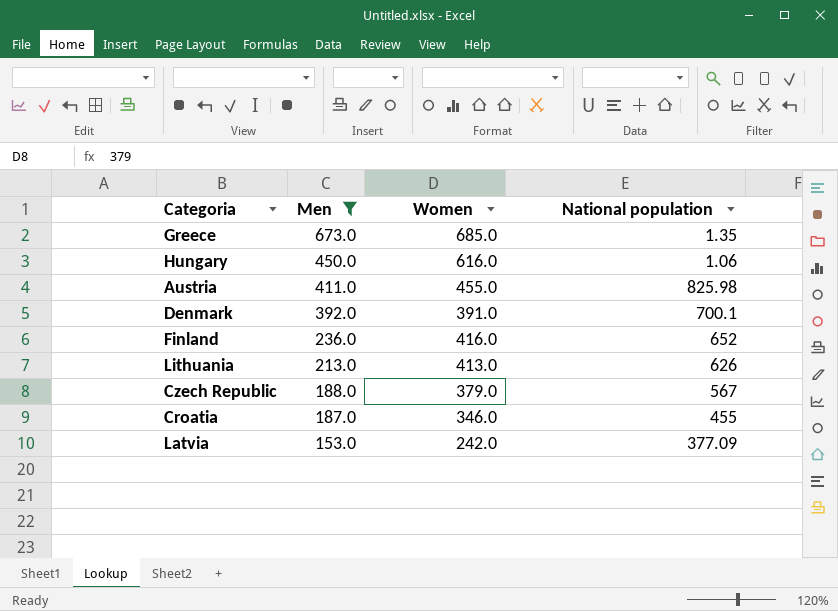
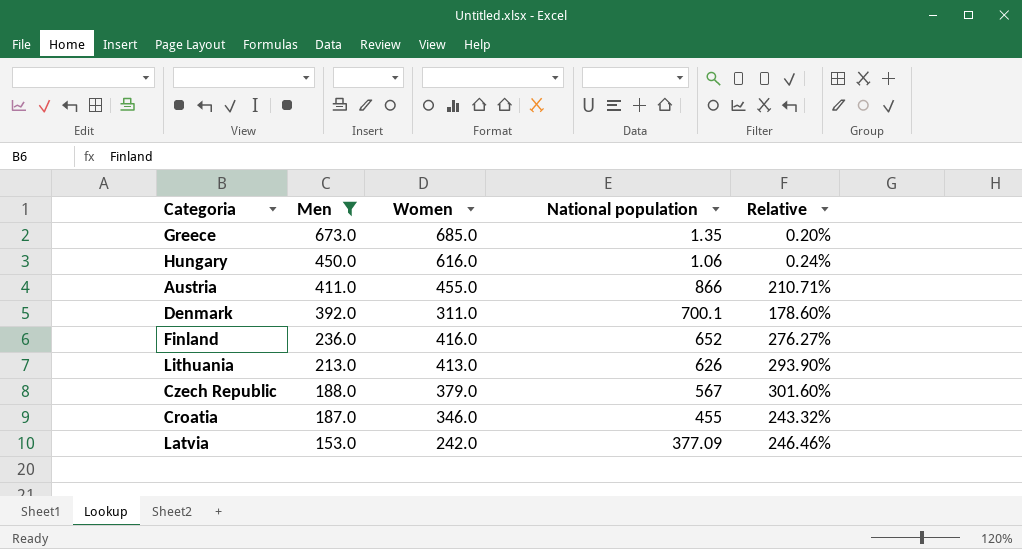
column Relative | formula: none -> [National population] / [Men]
Austria | National population: 825.98 -> 866
Denmark | Women: 391.0 -> 311.0

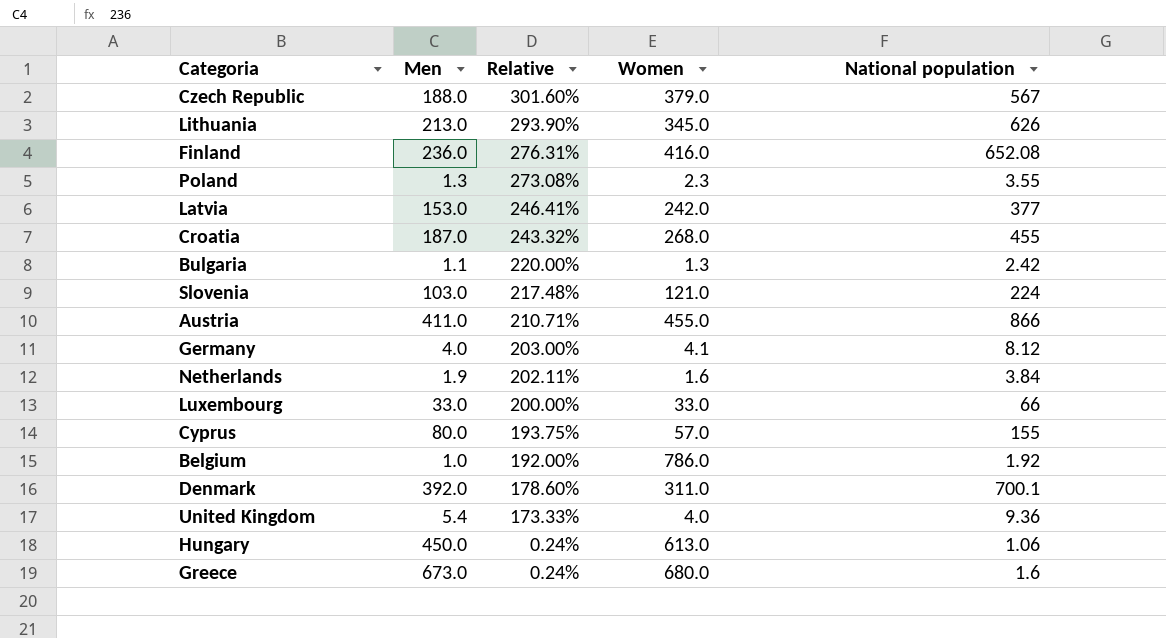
filter: Men >= 153.0 -> none
row order: Men descending -> Relative descending
column Relative | position: 5 -> 3
Lithuania | Women: 413.0 -> 345.0
Finland | Relative: 276.27% -> 276.31%
Finland | National population: 652 -> 652.08
Latvia | Relative: 246.46% -> 246.41%
Latvia | National population: 377.09 -> 377
Croatia | Women: 346.0 -> 268.0
Hungary | Women: 616.0 -> 613.0
Greece | Relative: 0.20% -> 0.24%
Greece | Women: 685.0 -> 680.0
Greece | National population: 1.35 -> 1.6

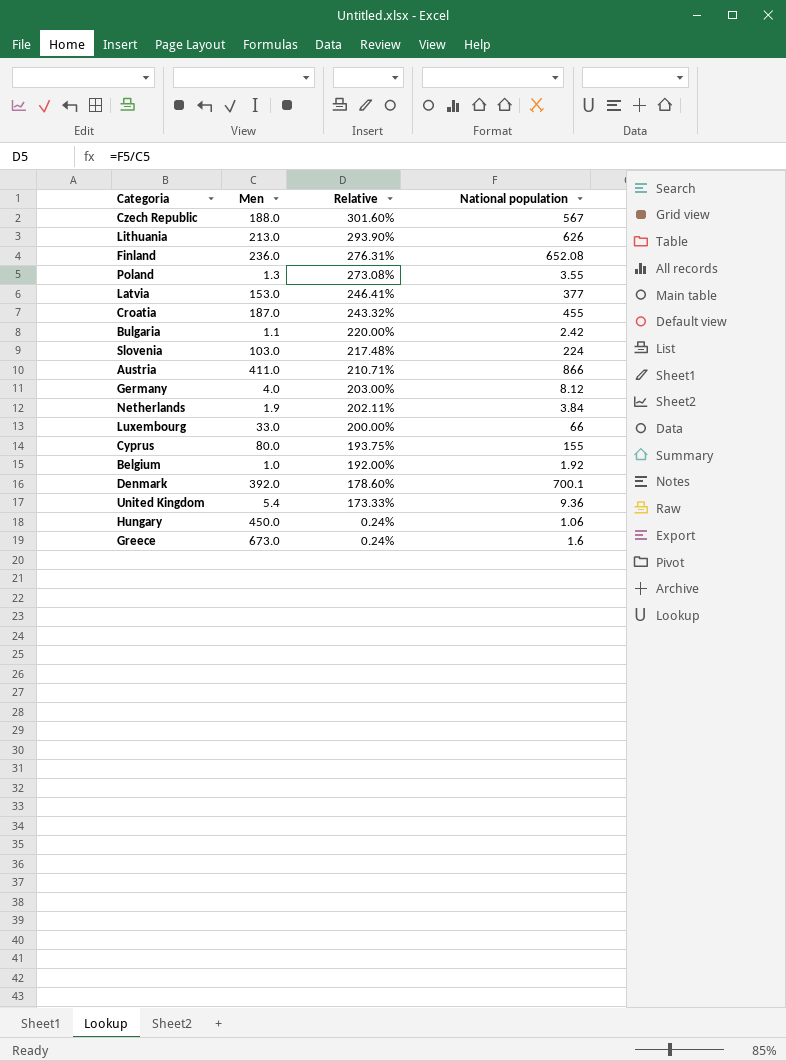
column Women | position: 4 -> none

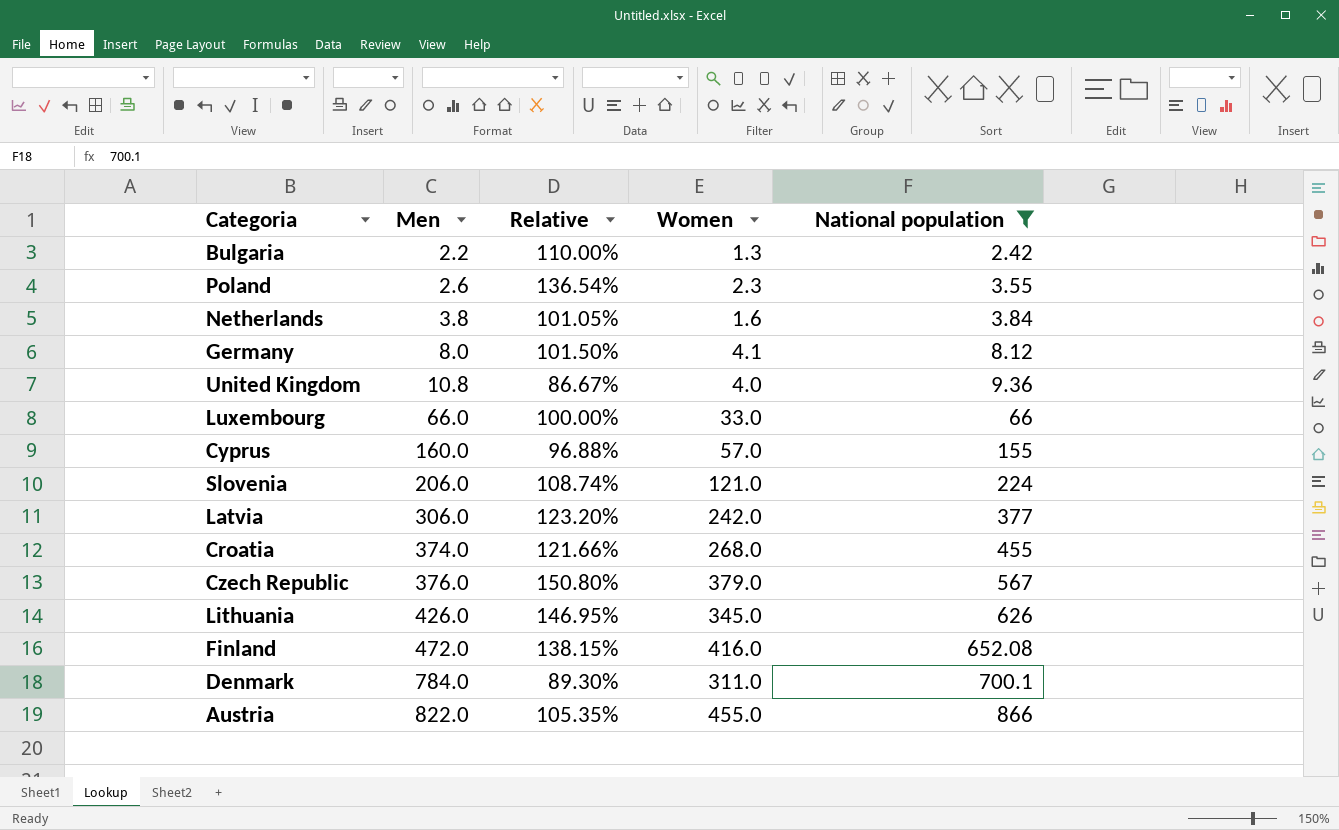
filter: none -> National population >= 2.42
row order: Relative descending -> Men ascending
column Women | position: none -> 4
Bulgaria | Men: 1.1 -> 2.2
Bulgaria | Relative: 220.00% -> 110.00%
Poland | Men: 1.3 -> 2.6
Poland | Relative: 273.08% -> 136.54%
Netherlands | Men: 1.9 -> 3.8
Netherlands | Relative: 202.11% -> 101.05%
Germany | Men: 4.0 -> 8.0
Germany | Relative: 203.00% -> 101.50%
United Kingdom | Men: 5.4 -> 10.8
United Kingdom | Relative: 173.33% -> 86.67%
Luxembourg | Men: 33.0 -> 66.0
Luxembourg | Relative: 200.00% -> 100.00%
Cyprus | Men: 80.0 -> 160.0
Cyprus | Relative: 193.75% -> 96.88%
Slovenia | Men: 103.0 -> 206.0
Slovenia | Relative: 217.48% -> 108.74%
Latvia | Men: 153.0 -> 306.0
Latvia | Relative: 246.41% -> 123.20%
Croatia | Men: 187.0 -> 374.0
Croatia | Relative: 243.32% -> 121.66%
Czech Republic | Men: 188.0 -> 376.0
Czech Republic | Relative: 301.60% -> 150.80%
Lithuania | Men: 213.0 -> 426.0
Lithuania | Relative: 293.90% -> 146.95%
Finland | Men: 236.0 -> 472.0
Finland | Relative: 276.31% -> 138.15%
Denmark | Men: 392.0 -> 784.0
Denmark | Relative: 178.60% -> 89.30%
Austria | Men: 411.0 -> 822.0
Austria | Relative: 210.71% -> 105.35%

